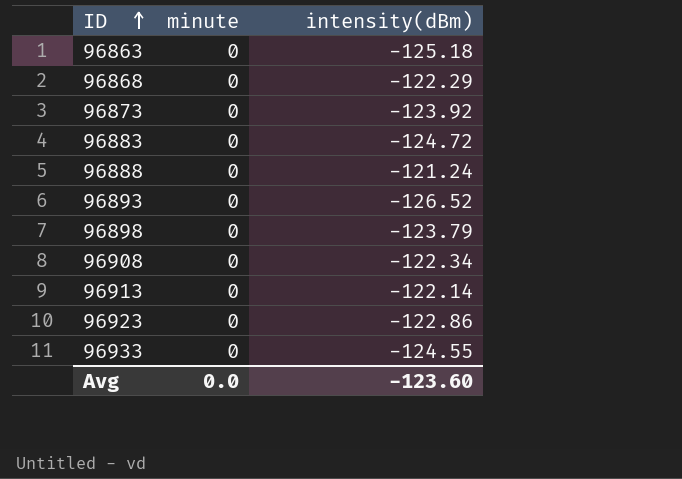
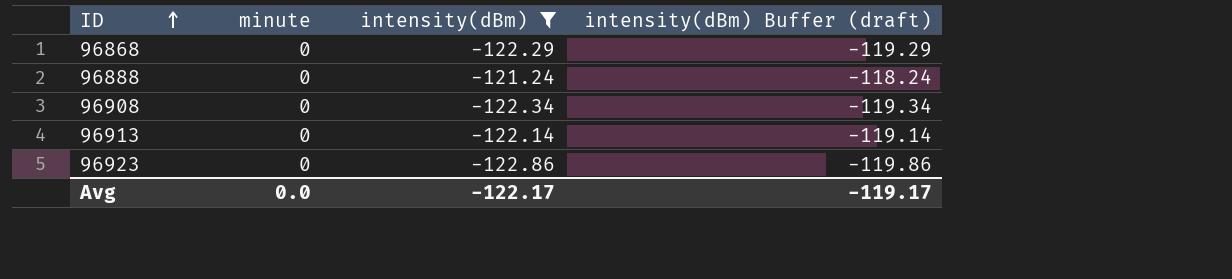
filter: none -> intensity(dBm) >= -122.86
column intensity(dBm) Buffer (draft) | formula: none -> [intensity(dBm)] + 3
Avg | intensity(dBm): -123.60 -> -122.17

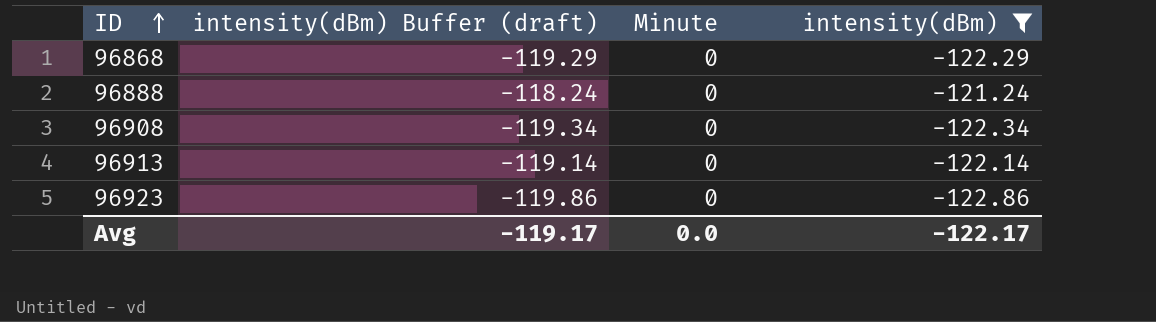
column intensity(dBm) Buffer (draft) | position: 4 -> 2
column name: minute -> Minute

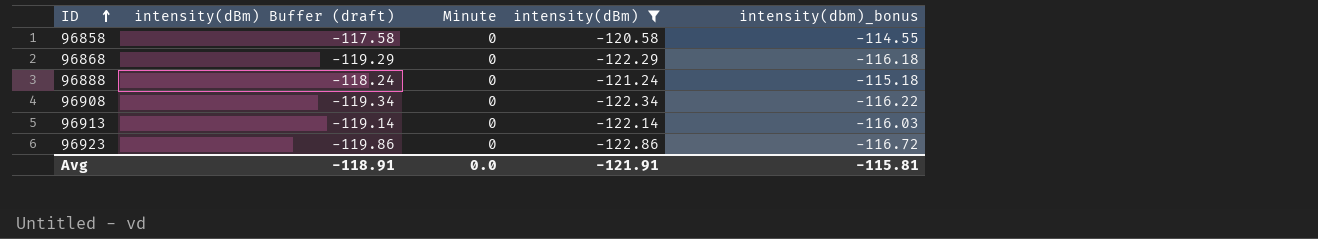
column intensity(dbm)_bonus | formula: none -> [intensity(dBm)] * 0.95
row 96858: none -> -117.58 | 0 | -120.58 | -114.55
Avg | intensity(dBm) Buffer (draft): -119.17 -> -118.91
Avg | intensity(dBm): -122.17 -> -121.91

